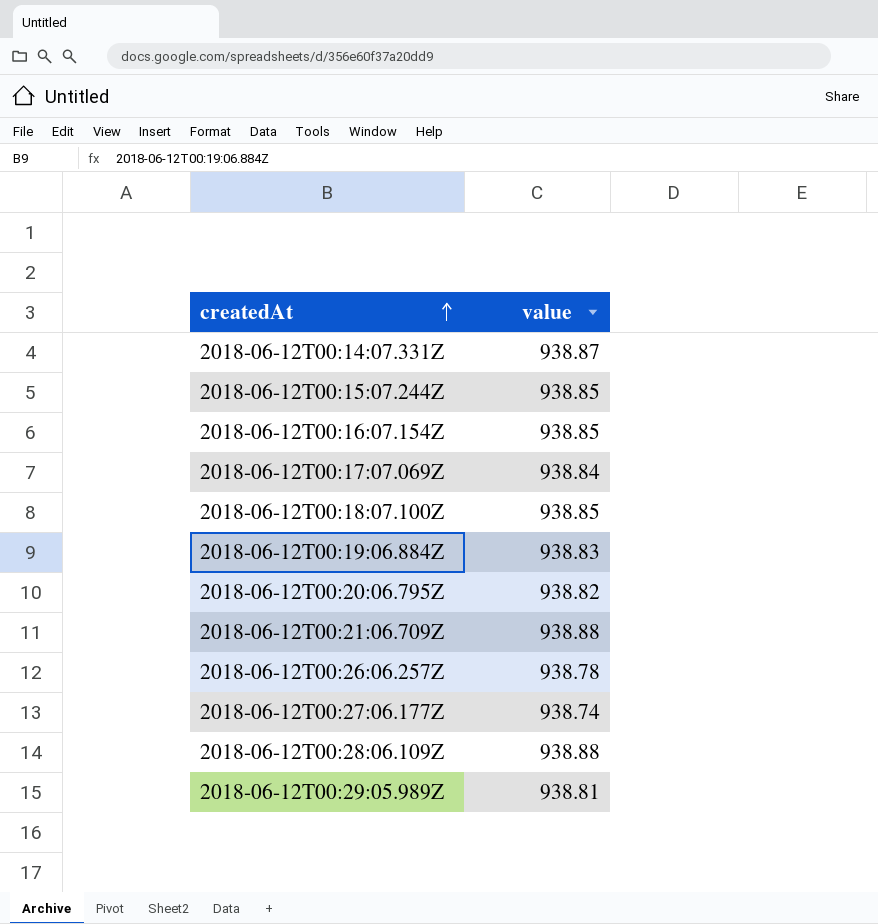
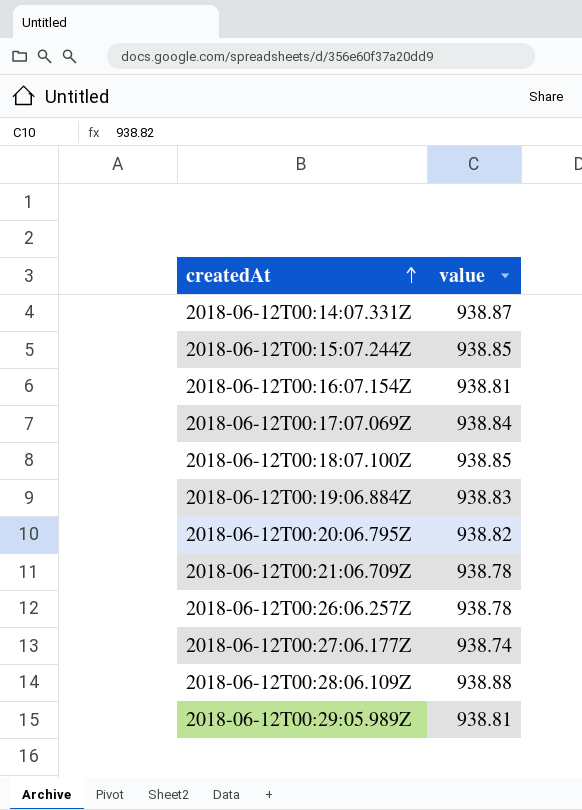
2018-06-12T00:16:07.154Z | value: 938.85 -> 938.81
2018-06-12T00:21:06.709Z | value: 938.88 -> 938.78

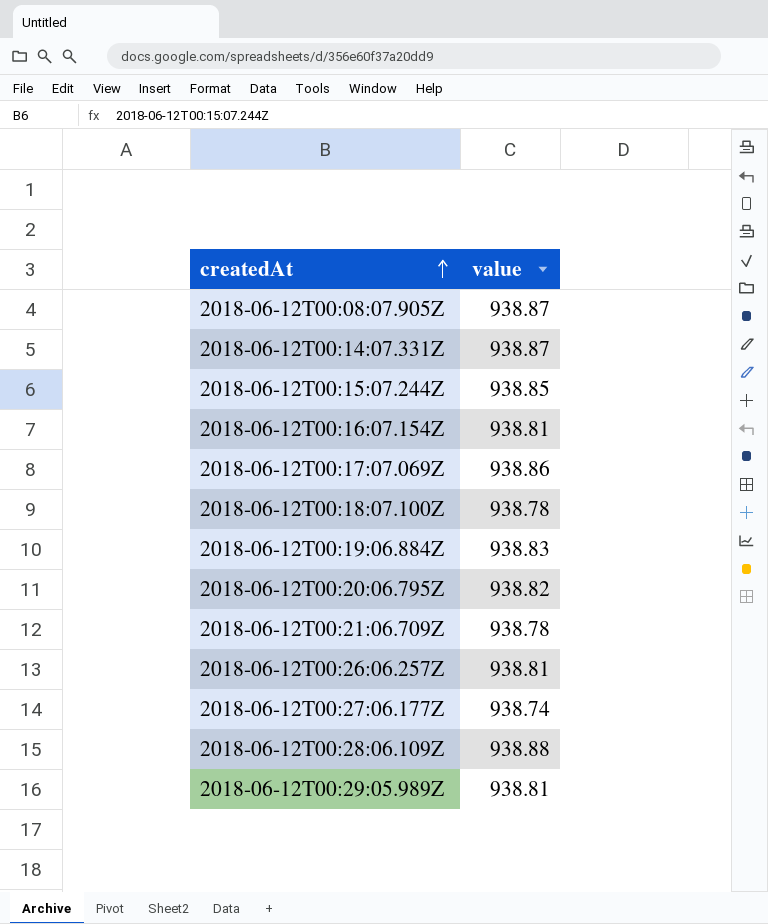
row 2018-06-12T00:08:07.905Z: none -> 938.87
2018-06-12T00:17:07.069Z | value: 938.84 -> 938.86
2018-06-12T00:18:07.100Z | value: 938.85 -> 938.78
2018-06-12T00:26:06.257Z | value: 938.78 -> 938.81

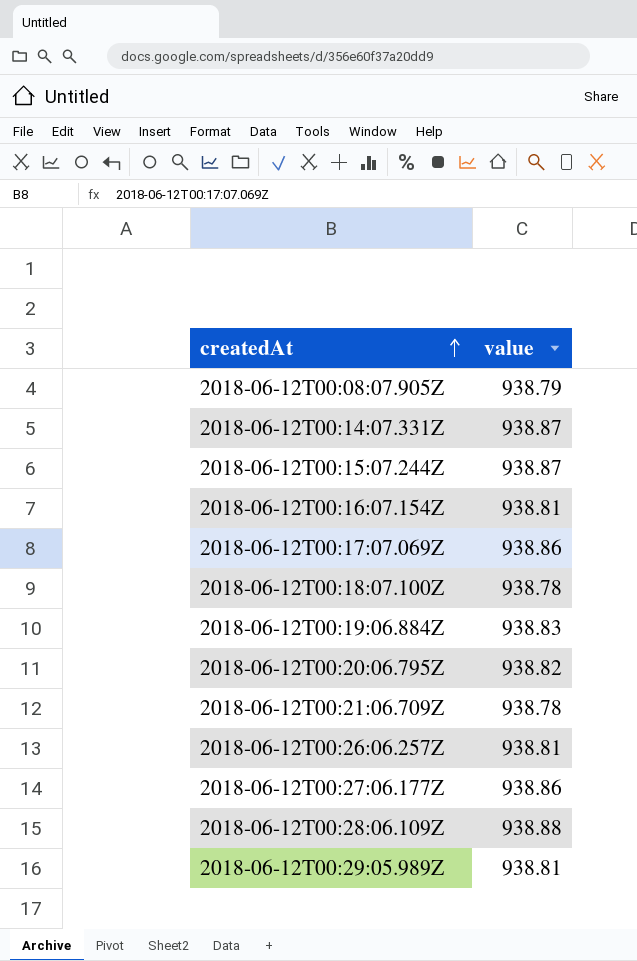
2018-06-12T00:08:07.905Z | value: 938.87 -> 938.79
2018-06-12T00:15:07.244Z | value: 938.85 -> 938.87
2018-06-12T00:27:06.177Z | value: 938.74 -> 938.86

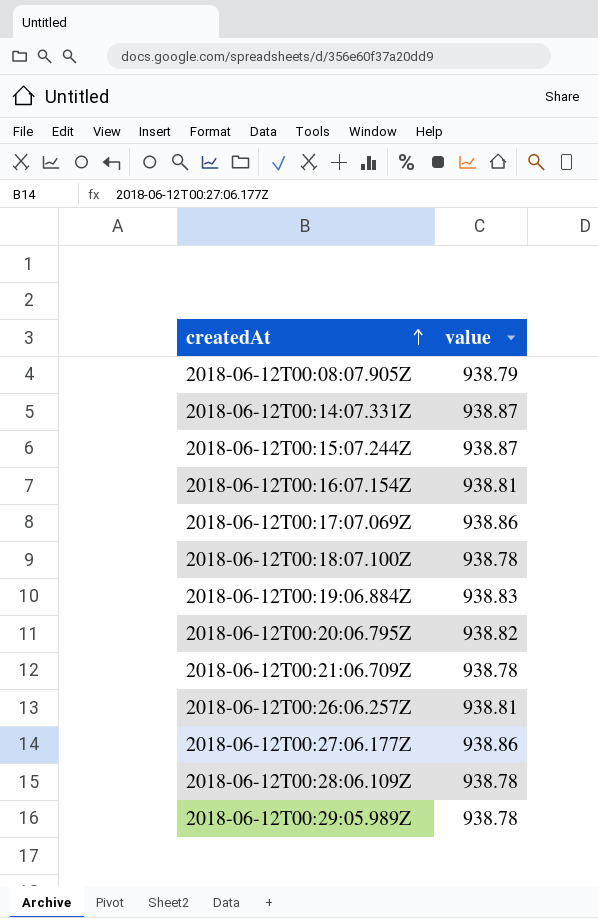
2018-06-12T00:28:06.109Z | value: 938.88 -> 938.78
2018-06-12T00:29:05.989Z | value: 938.81 -> 938.78

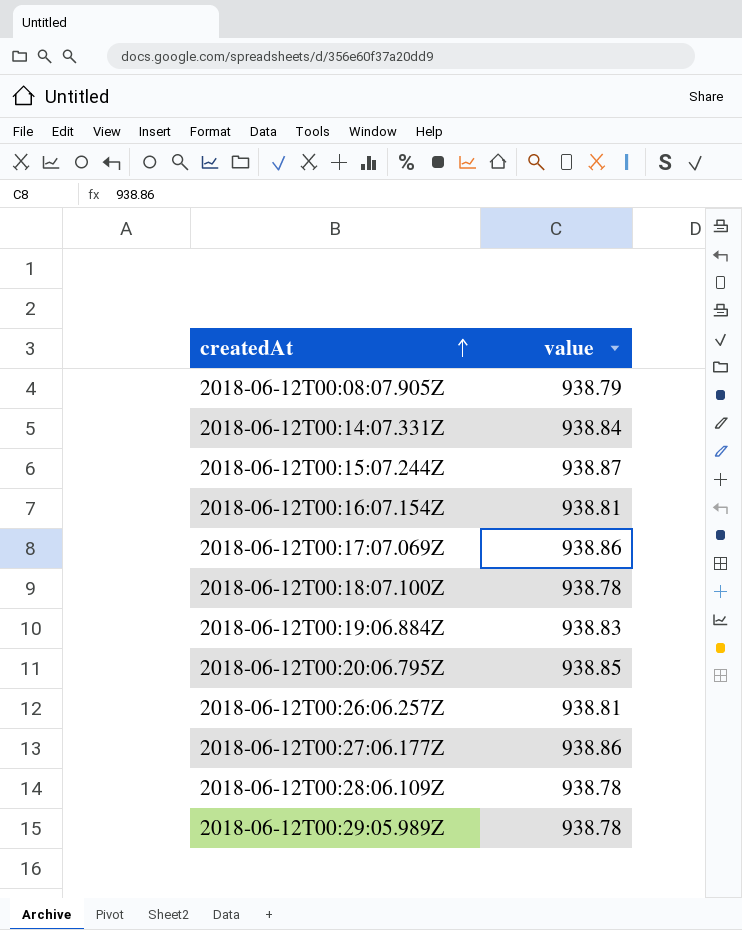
row 2018-06-12T00:21:06.709Z: 938.78 -> none
2018-06-12T00:14:07.331Z | value: 938.87 -> 938.84
2018-06-12T00:20:06.795Z | value: 938.82 -> 938.85

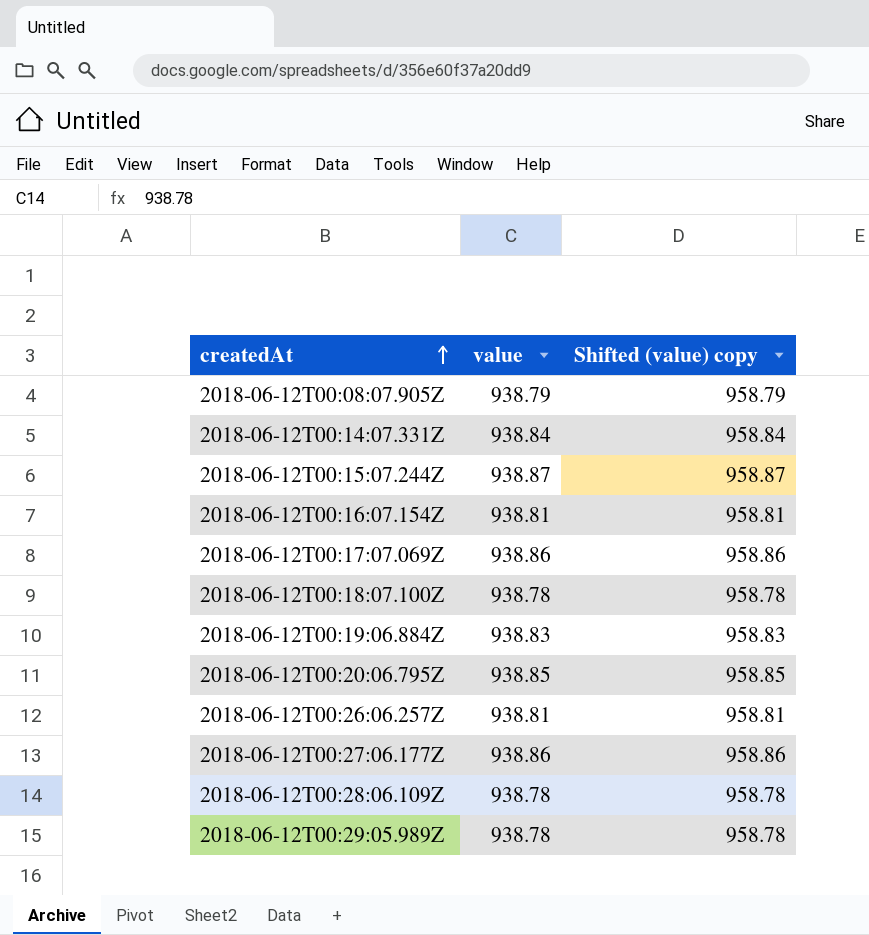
column Shifted (value) copy | formula: none -> [value] + 20

